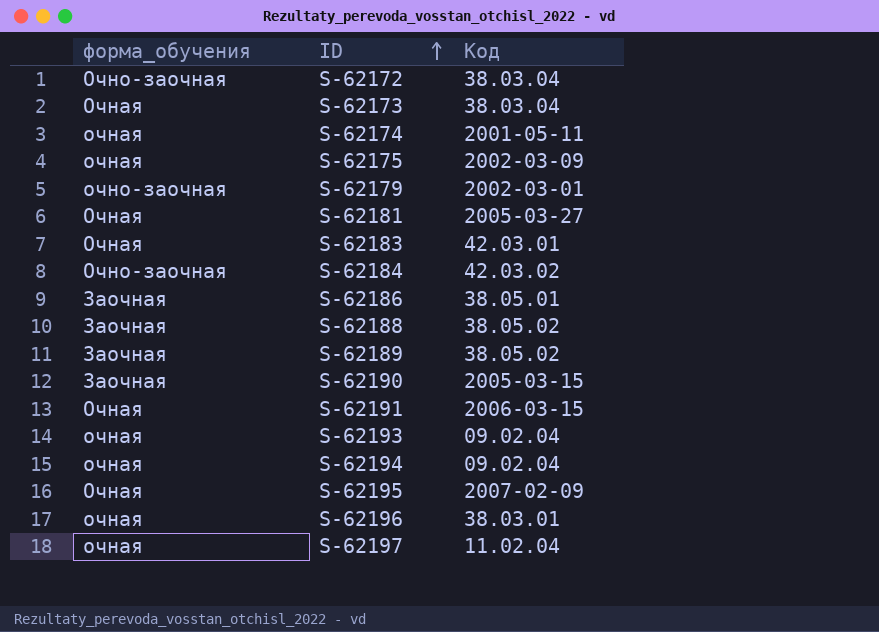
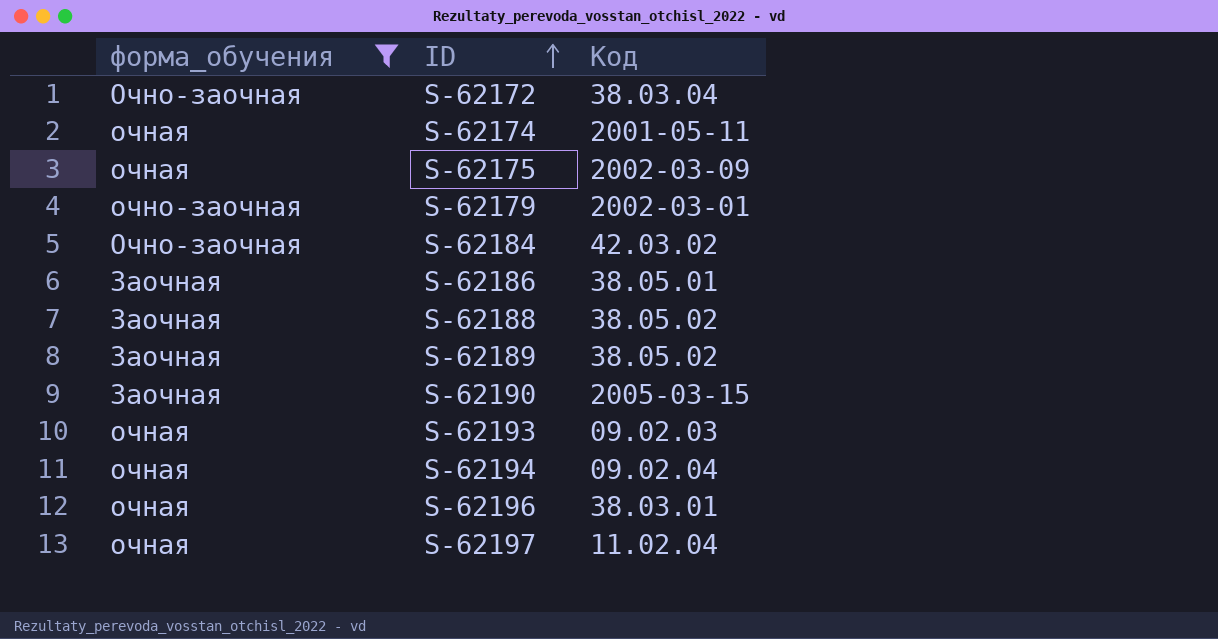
filter: none -> форма_обучения != Очная
S-62193 | Код: 09.02.04 -> 09.02.03

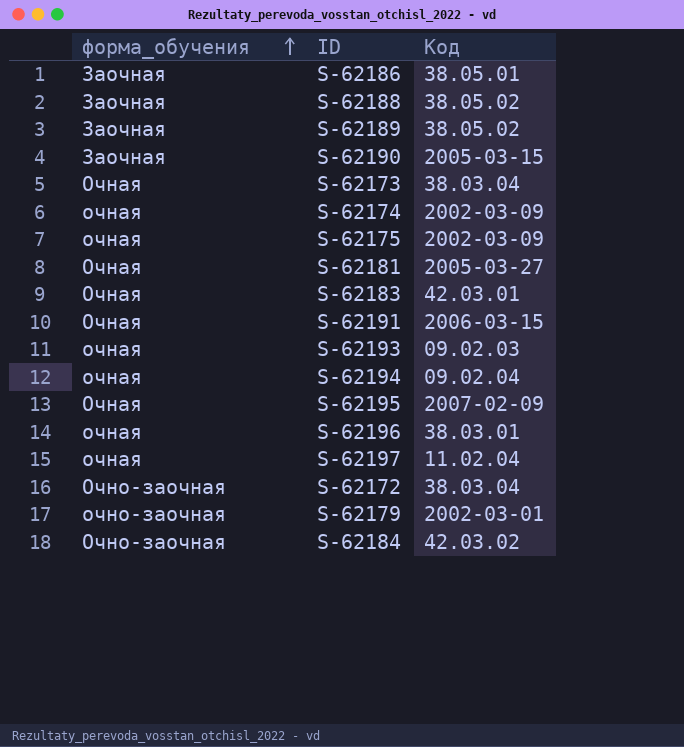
filter: форма_обучения != Очная -> none
row order: ID ascending -> форма_обучения ascending
S-62174 | Код: 2001-05-11 -> 2002-03-09

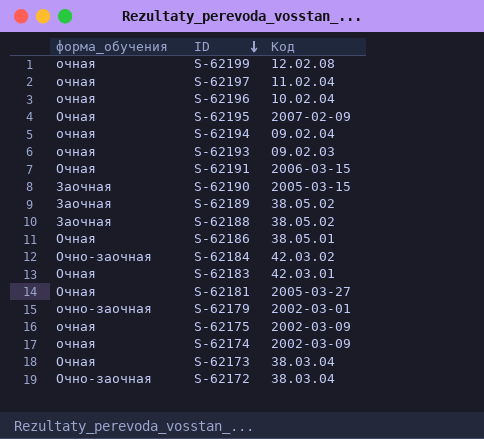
row order: форма_обучения ascending -> ID descending
row S-62199: none -> очная | 12.02.08
S-62196 | Код: 38.03.01 -> 10.02.04
S-62186 | форма_обучения: Заочная -> Очная

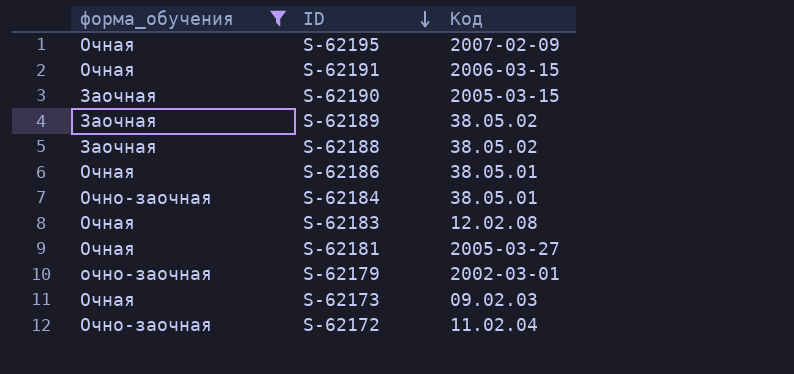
filter: none -> форма_обучения != очная
S-62184 | Код: 42.03.02 -> 38.05.01
S-62183 | Код: 42.03.01 -> 12.02.08
S-62173 | Код: 38.03.04 -> 09.02.03
S-62172 | Код: 38.03.04 -> 11.02.04

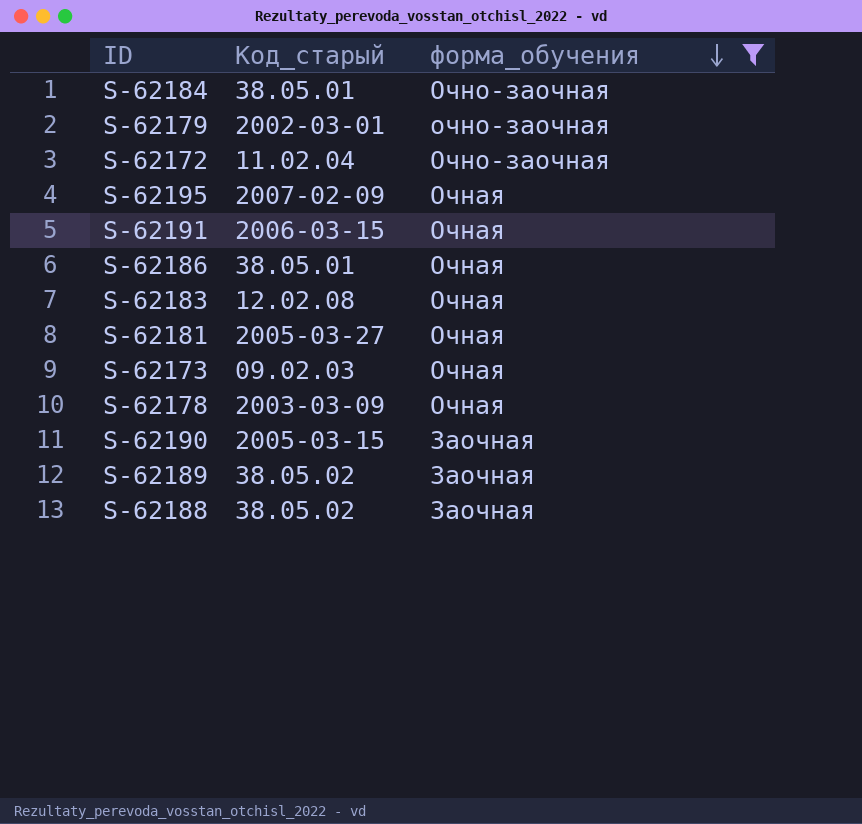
row order: ID descending -> форма_обучения descending
column name: Код -> Код_старый
column форма_обучения | position: 1 -> 3
row S-62178: none -> 2003-03-09 | Очная

